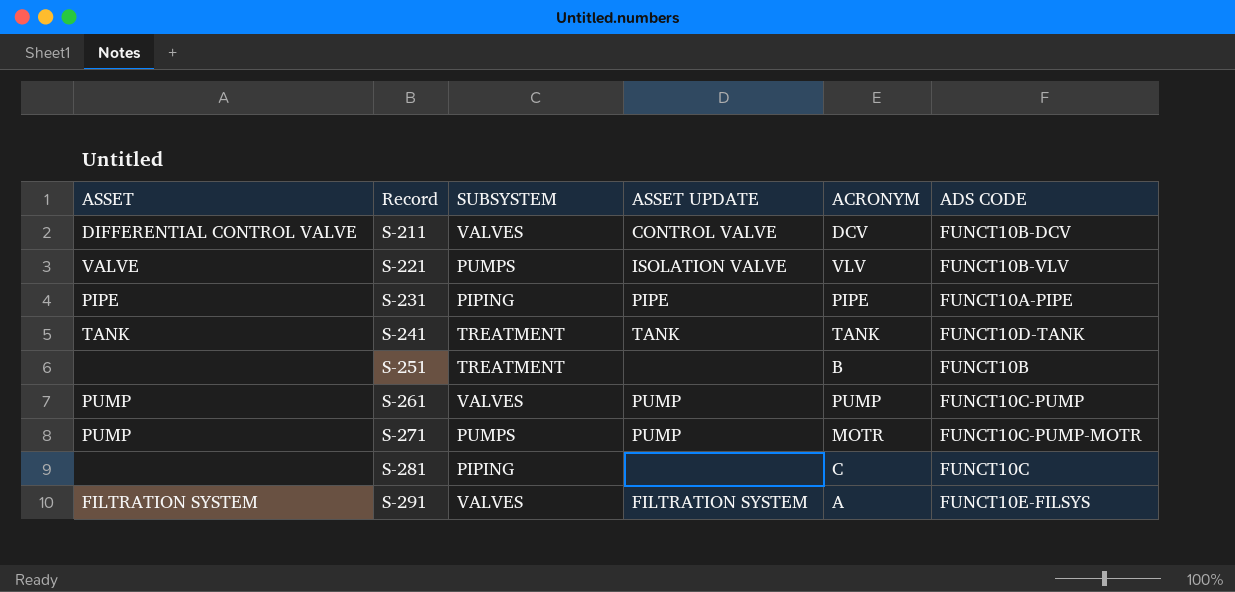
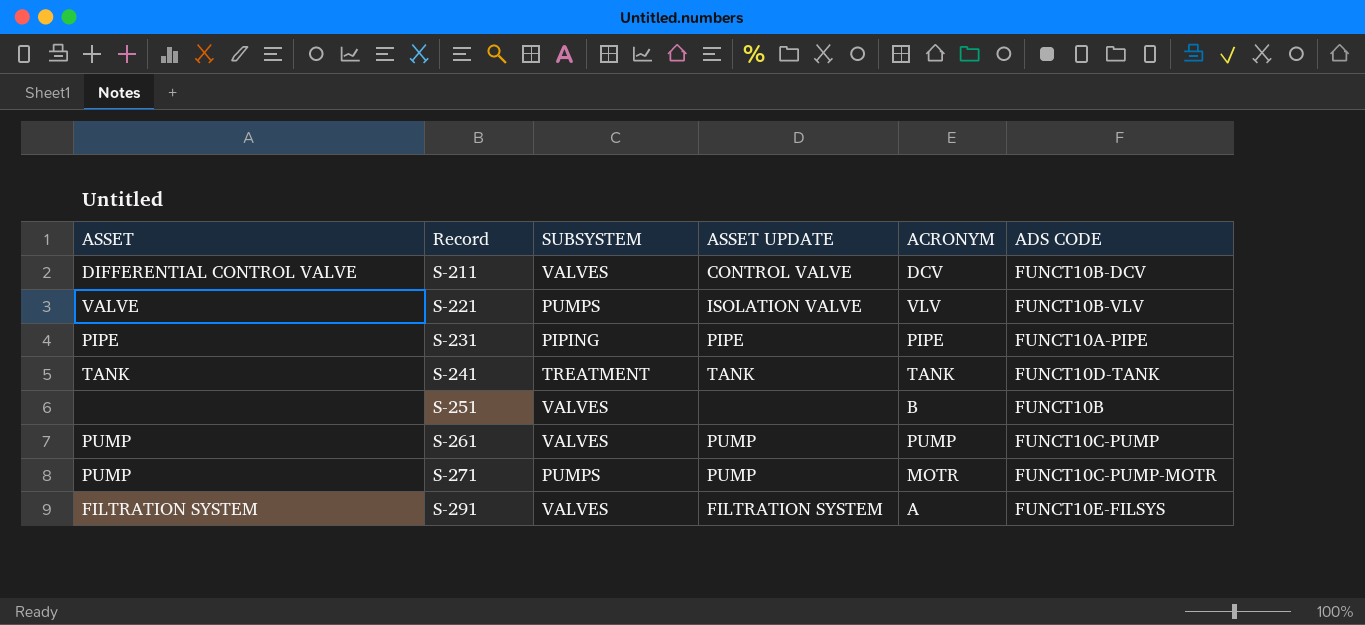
row S-281: none | PIPING | none | C | FUNCT10C -> none
S-251 | SUBSYSTEM: TREATMENT -> VALVES

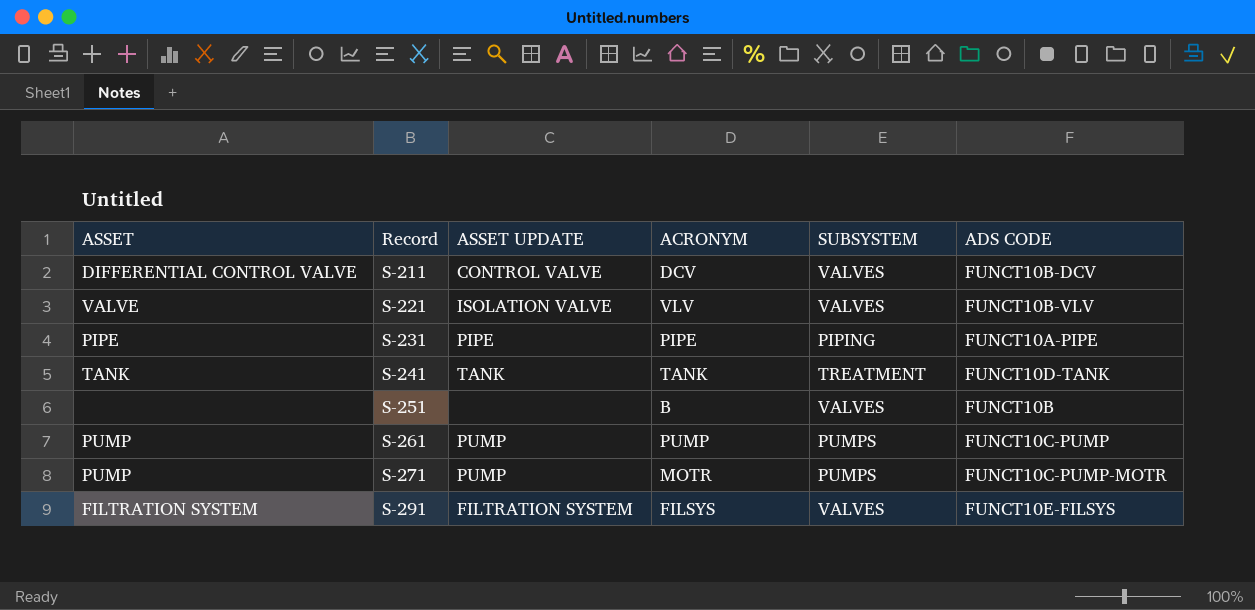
column SUBSYSTEM | position: 3 -> 5
S-221 | SUBSYSTEM: PUMPS -> VALVES
S-261 | SUBSYSTEM: VALVES -> PUMPS
S-291 | ACRONYM: A -> FILSYS

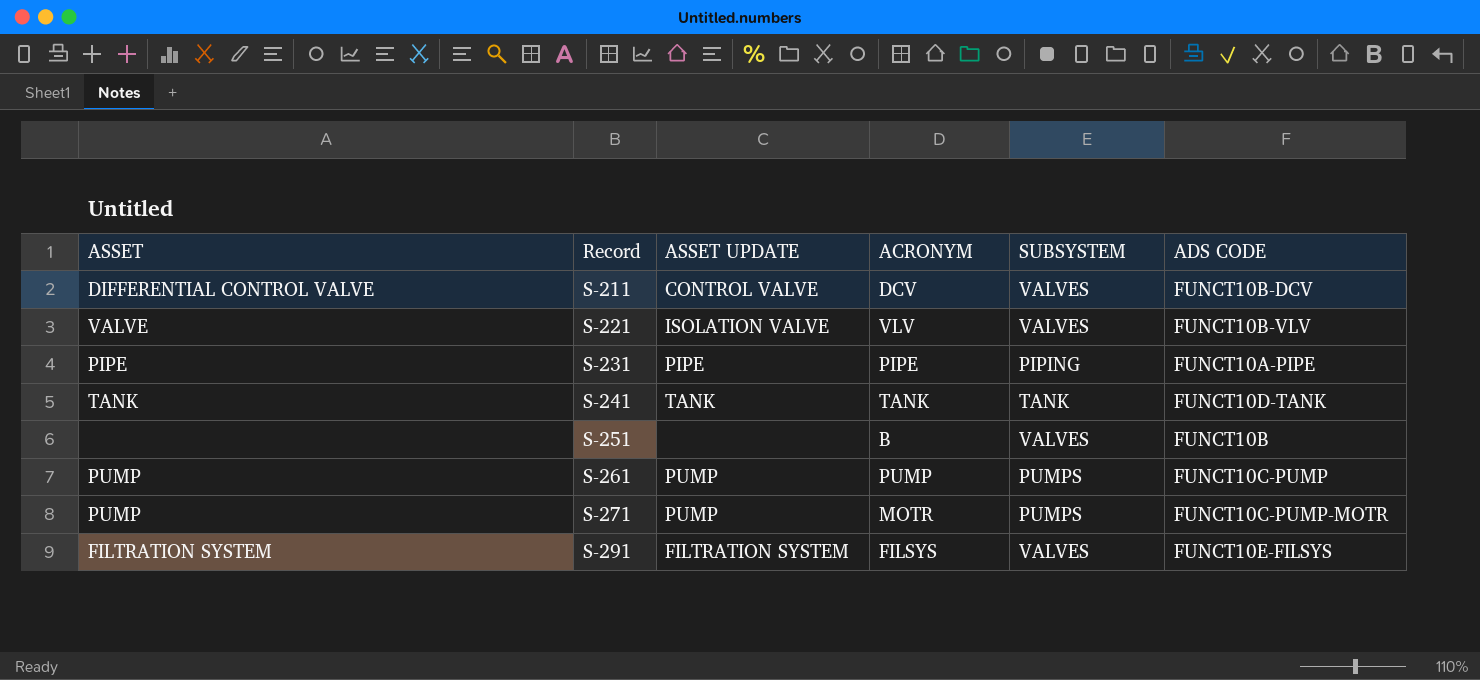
S-241 | SUBSYSTEM: TREATMENT -> TANK

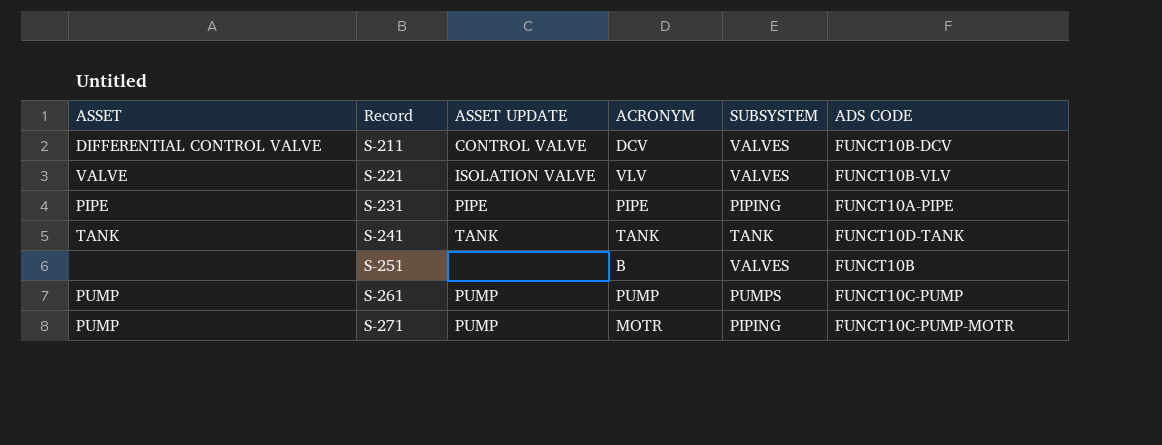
row S-291: FILTRATION SYSTEM | FILTRATION SYSTEM | FILSYS | VALVES | FUNCT10E-FILSYS -> none
S-271 | SUBSYSTEM: PUMPS -> PIPING

